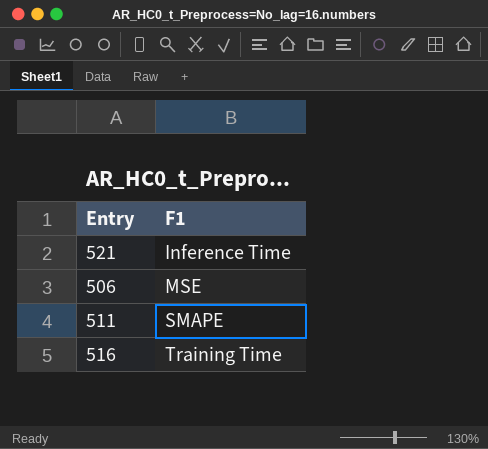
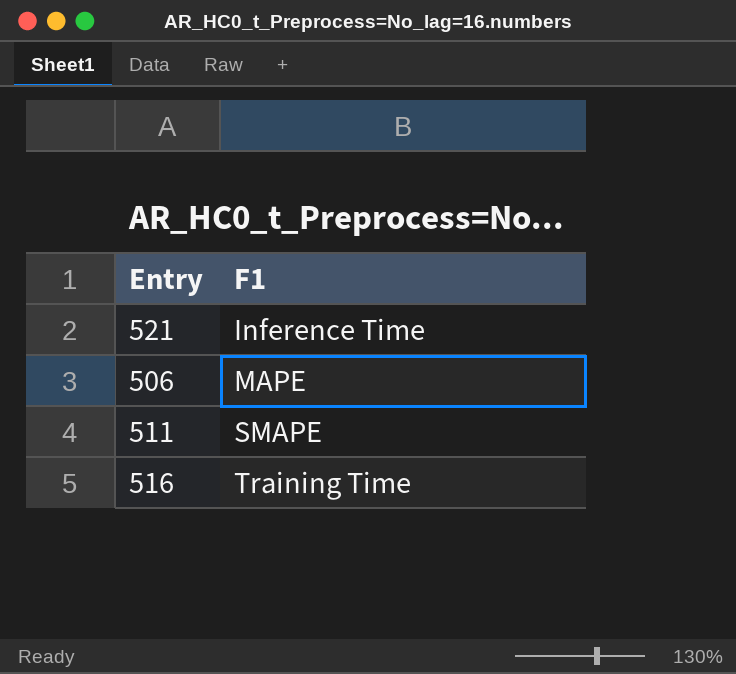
506 | F1: MSE -> MAPE

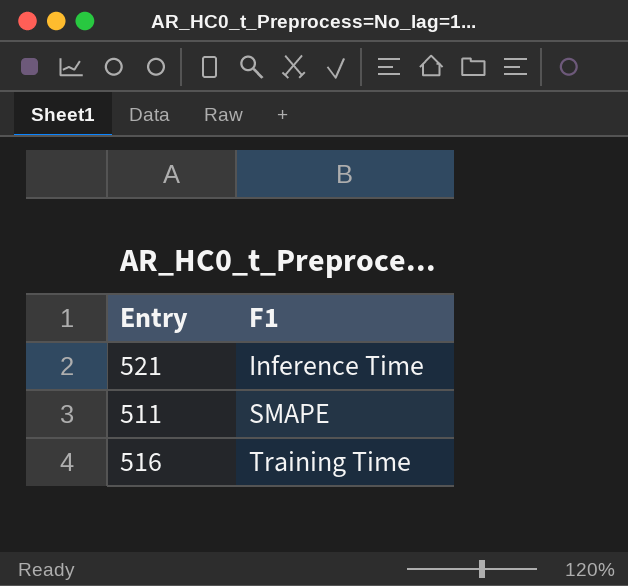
row 506: MAPE -> none

